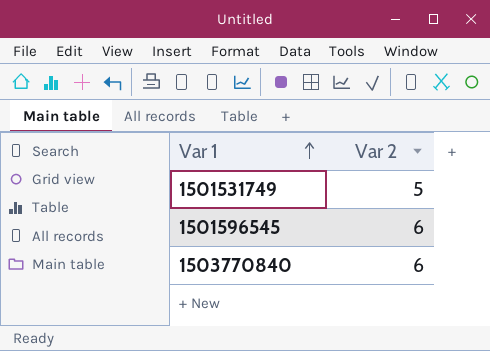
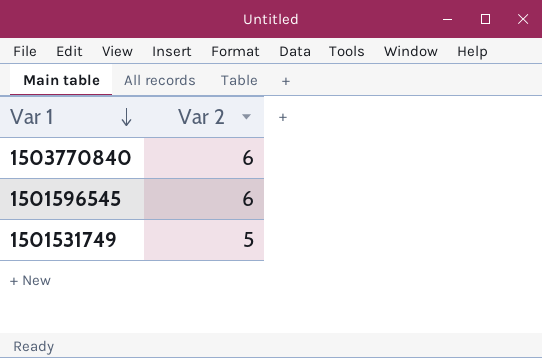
row order: Var 1 ascending -> Var 1 descending

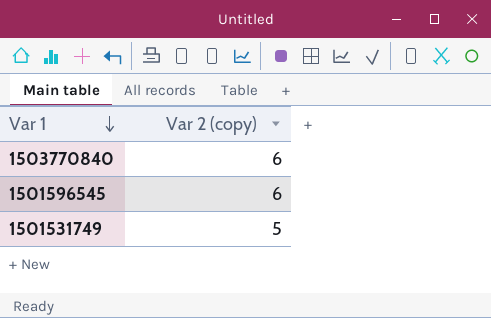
column name: Var 2 -> Var 2 (copy)

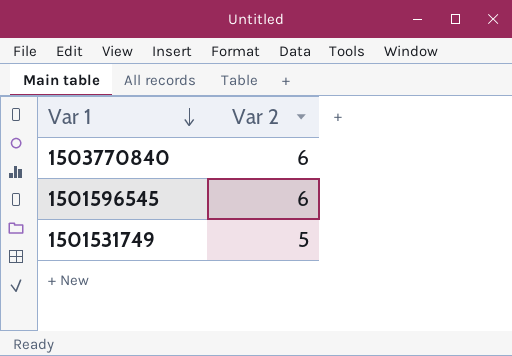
column name: Var 2 (copy) -> Var 2

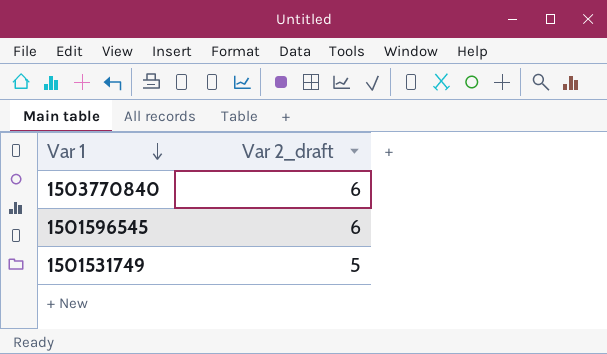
column name: Var 2 -> Var 2_draft

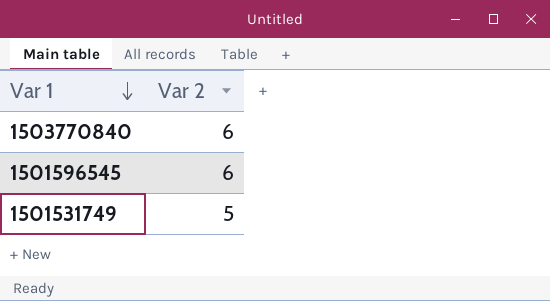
column name: Var 2_draft -> Var 2

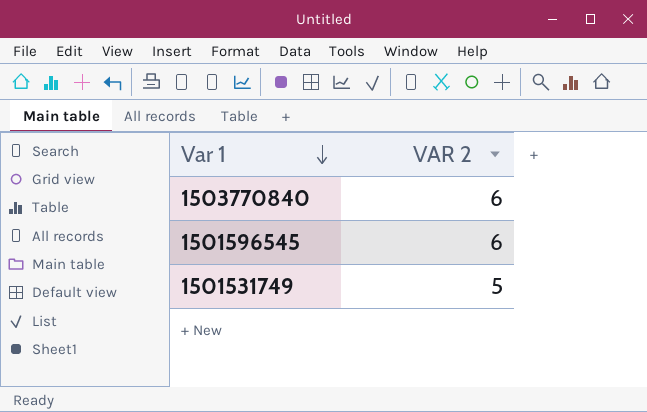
column name: Var 2 -> VAR 2

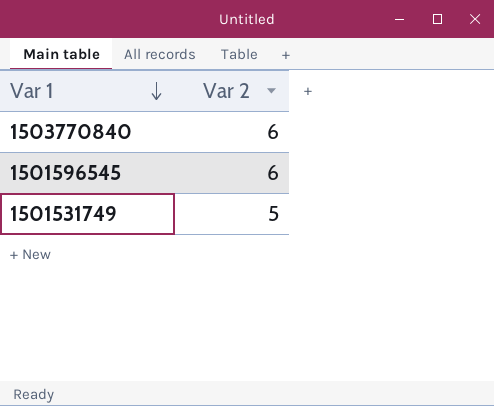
column name: VAR 2 -> Var 2

